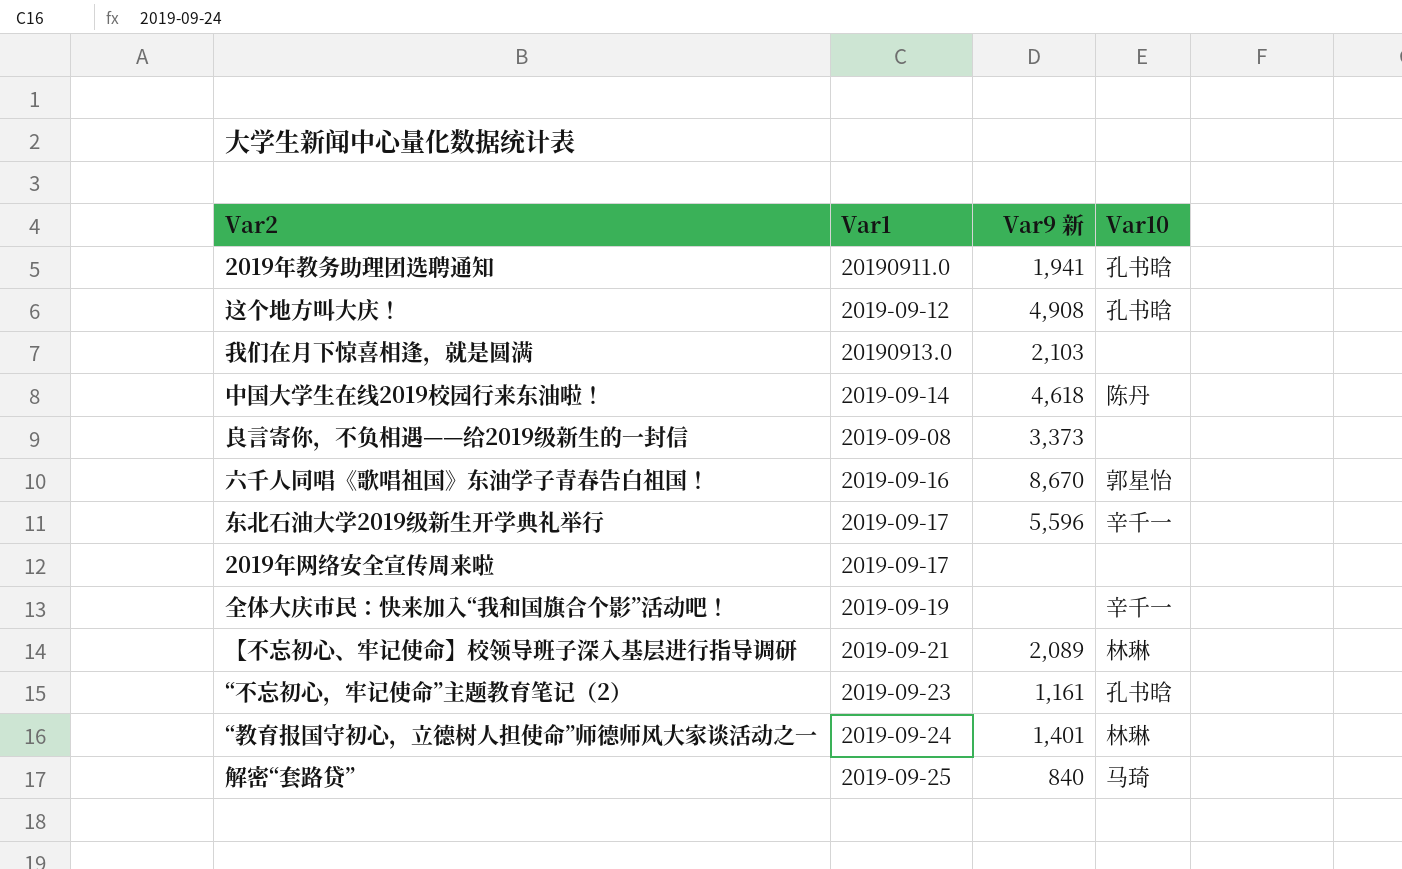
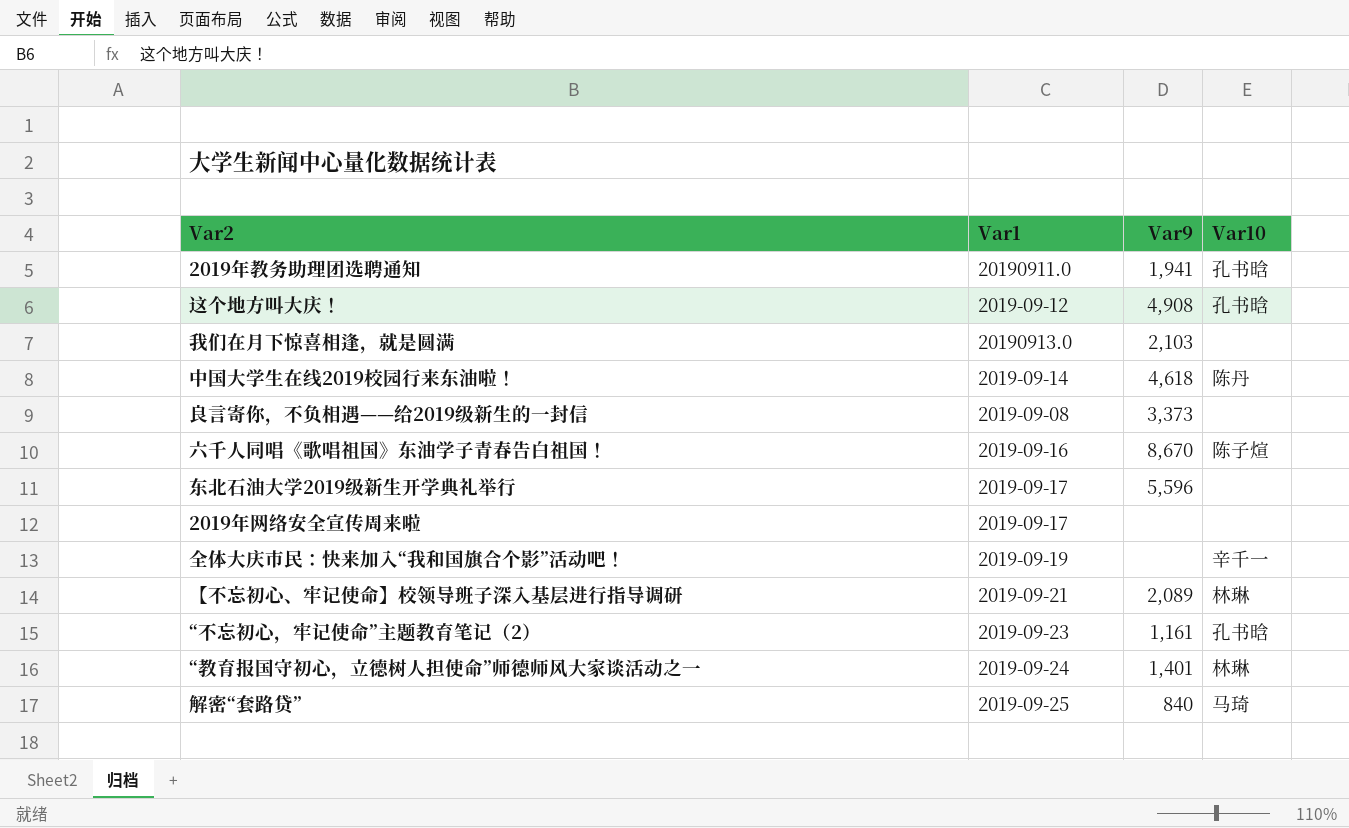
column name: Var9 新 -> Var9
六千人同唱《歌唱祖国》东油学子青春告白祖国！ | Var10: 郭星怡 -> 陈子煊
东北石油大学2019级新生开学典礼举行 | Var10: 辛千一 -> none

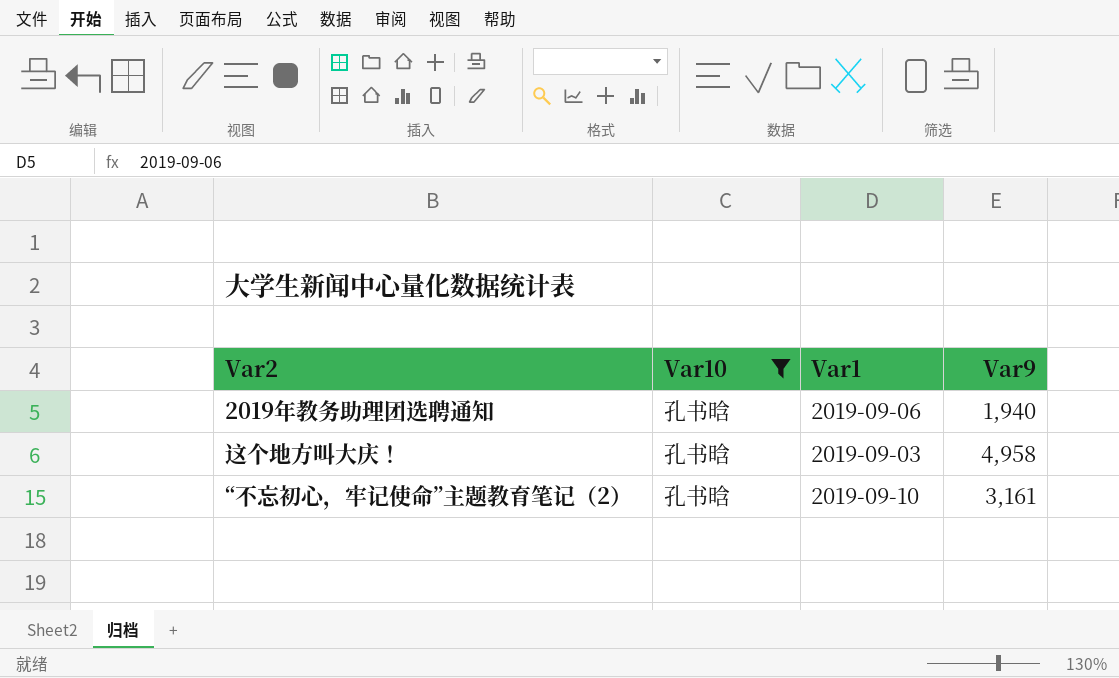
filter: none -> Var10 = 孔书晗
column Var10 | position: 4 -> 2
2019年教务助理团选聘通知 | Var1: 20190911.0 -> 2019-09-06
2019年教务助理团选聘通知 | Var9: 1,941 -> 1,940
这个地方叫大庆！ | Var1: 2019-09-12 -> 2019-09-03
这个地方叫大庆！ | Var9: 4,908 -> 4,958
“不忘初心，牢记使命”主题教育笔记（2） | Var1: 2019-09-23 -> 2019-09-10
“不忘初心，牢记使命”主题教育笔记（2） | Var9: 1,161 -> 3,161

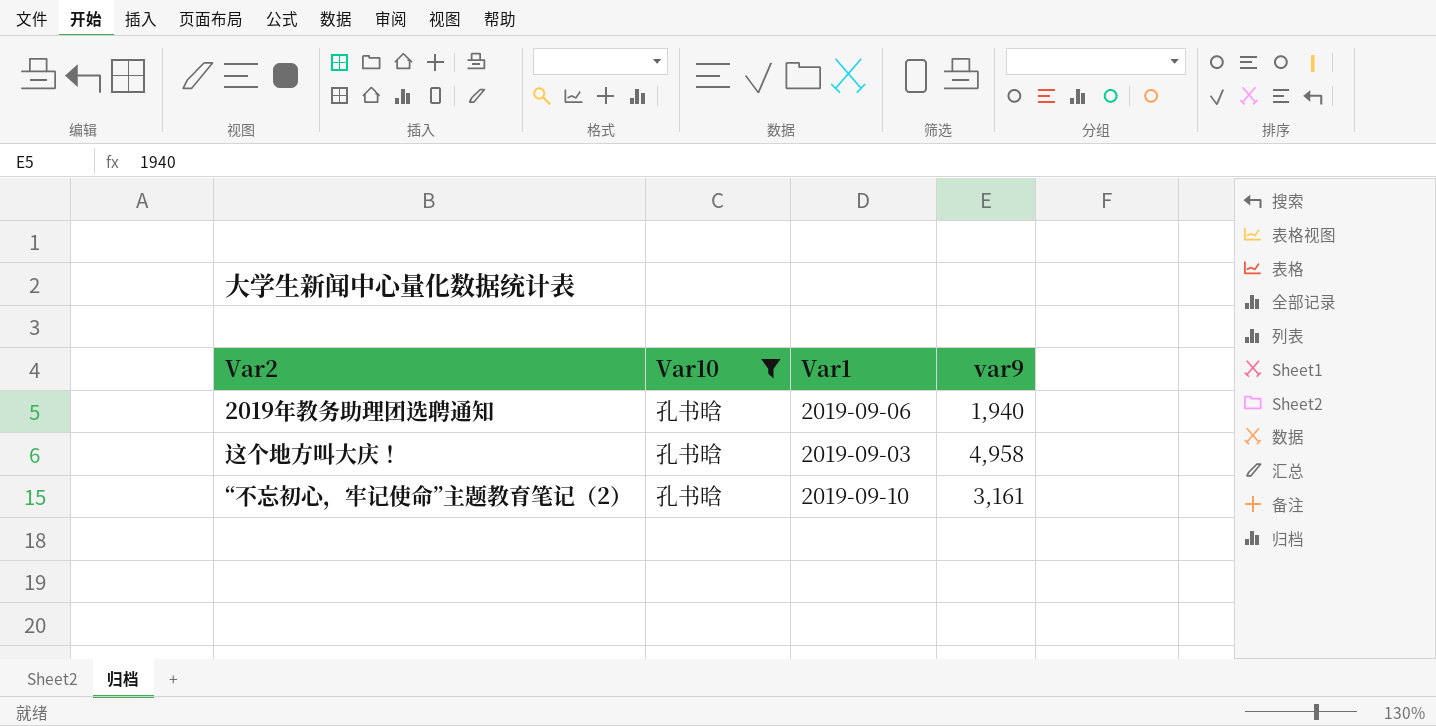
column name: Var9 -> var9

